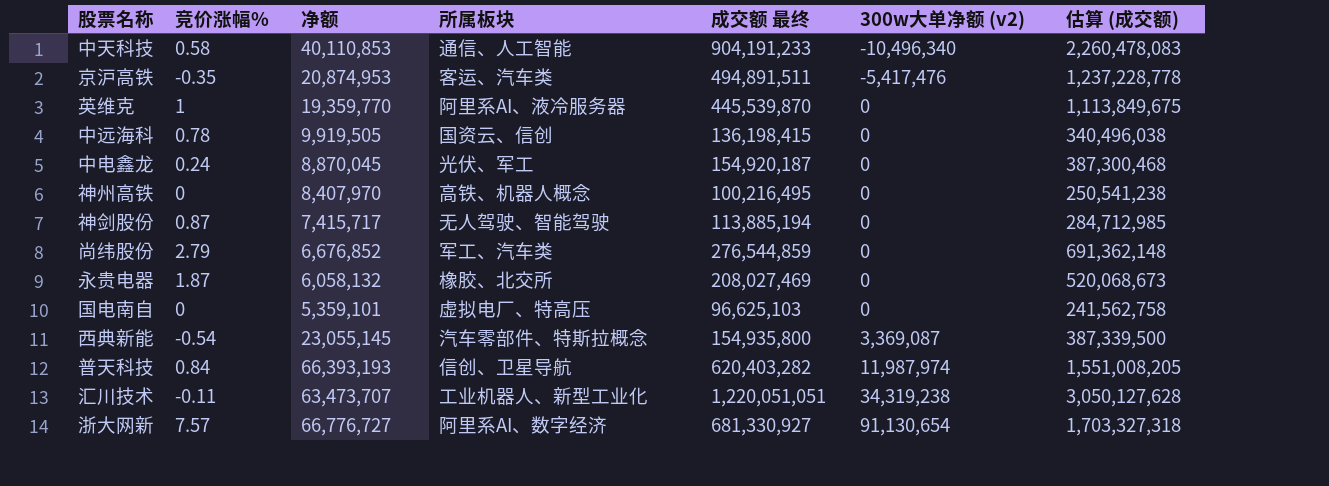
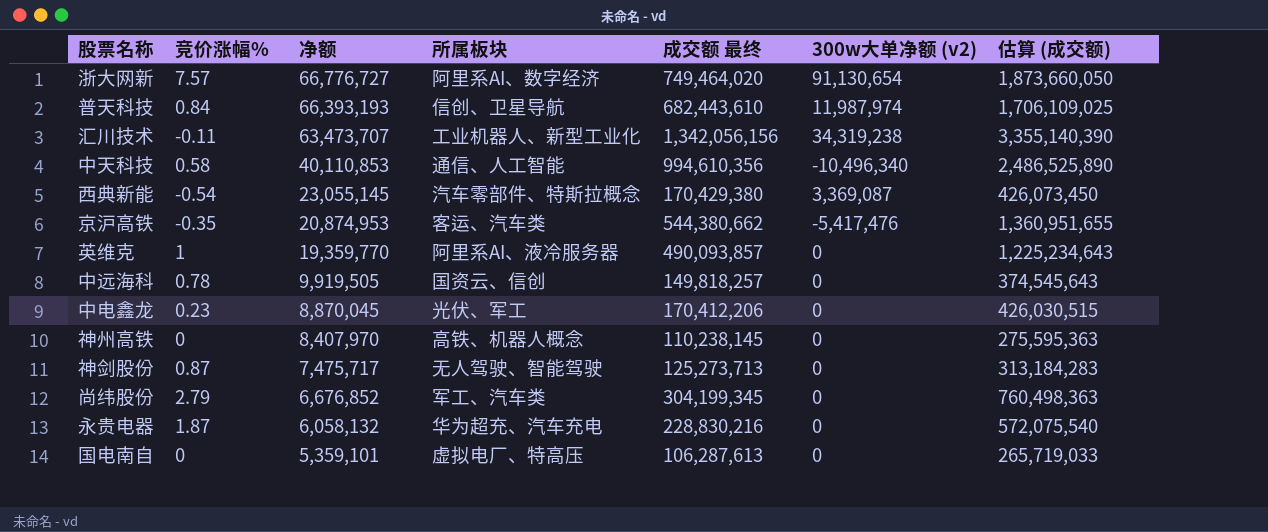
row order: 300w大单净额 (v2) ascending -> 净额 descending
浙大网新 | 成交额 最终: 681,330,927 -> 749,464,020
浙大网新 | 估算 (成交额): 1,703,327,318 -> 1,873,660,050
普天科技 | 成交额 最终: 620,403,282 -> 682,443,610
普天科技 | 估算 (成交额): 1,551,008,205 -> 1,706,109,025
汇川技术 | 成交额 最终: 1,220,051,051 -> 1,342,056,156
汇川技术 | 估算 (成交额): 3,050,127,628 -> 3,355,140,390
中天科技 | 成交额 最终: 904,191,233 -> 994,610,356
中天科技 | 估算 (成交额): 2,260,478,083 -> 2,486,525,890
西典新能 | 成交额 最终: 154,935,800 -> 170,429,380
西典新能 | 估算 (成交额): 387,339,500 -> 426,073,450
京沪高铁 | 成交额 最终: 494,891,511 -> 544,380,662
京沪高铁 | 估算 (成交额): 1,237,228,778 -> 1,360,951,655
英维克 | 成交额 最终: 445,539,870 -> 490,093,857
英维克 | 估算 (成交额): 1,113,849,675 -> 1,225,234,643
中远海科 | 成交额 最终: 136,198,415 -> 149,818,257
中远海科 | 估算 (成交额): 340,496,038 -> 374,545,643
中电鑫龙 | 竞价涨幅%: 0.24 -> 0.23
中电鑫龙 | 成交额 最终: 154,920,187 -> 170,412,206
中电鑫龙 | 估算 (成交额): 387,300,468 -> 426,030,515
神州高铁 | 成交额 最终: 100,216,495 -> 110,238,145
神州高铁 | 估算 (成交额): 250,541,238 -> 275,595,363
神剑股份 | 净额: 7,415,717 -> 7,475,717
神剑股份 | 成交额 最终: 113,885,194 -> 125,273,713
神剑股份 | 估算 (成交额): 284,712,985 -> 313,184,283
尚纬股份 | 成交额 最终: 276,544,859 -> 304,199,345
尚纬股份 | 估算 (成交额): 691,362,148 -> 760,498,363
永贵电器 | 所属板块: 橡胶、北交所 -> 华为超充、汽车充电
永贵电器 | 成交额 最终: 208,027,469 -> 228,830,216
永贵电器 | 估算 (成交额): 520,068,673 -> 572,075,540
国电南自 | 成交额 最终: 96,625,103 -> 106,287,613
国电南自 | 估算 (成交额): 241,562,758 -> 265,719,033

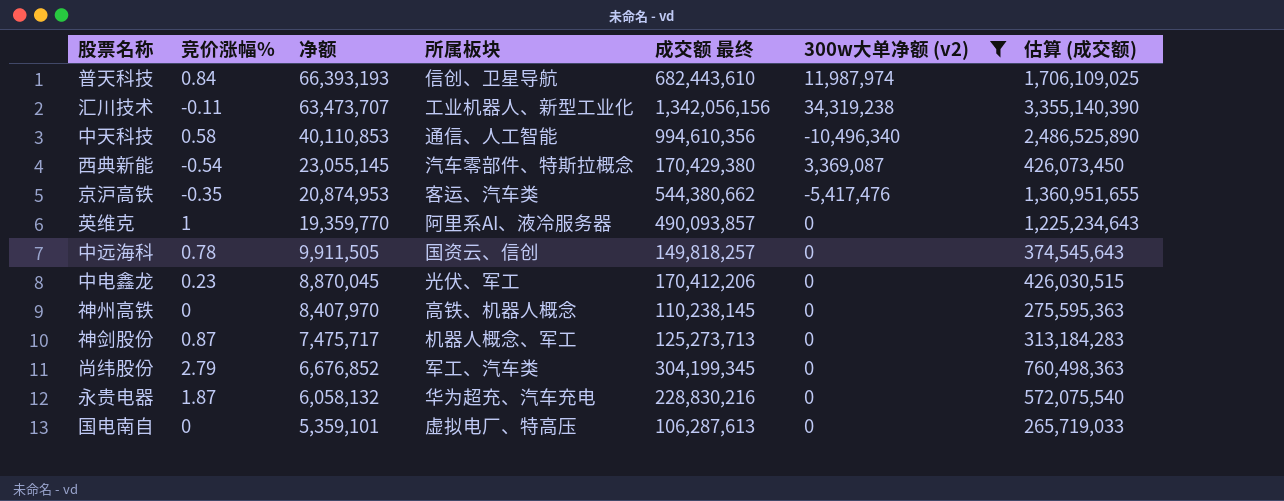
filter: none -> 300w大单净额 (v2) != 91,130,654
中远海科 | 净额: 9,919,505 -> 9,911,505
神剑股份 | 所属板块: 无人驾驶、智能驾驶 -> 机器人概念、军工

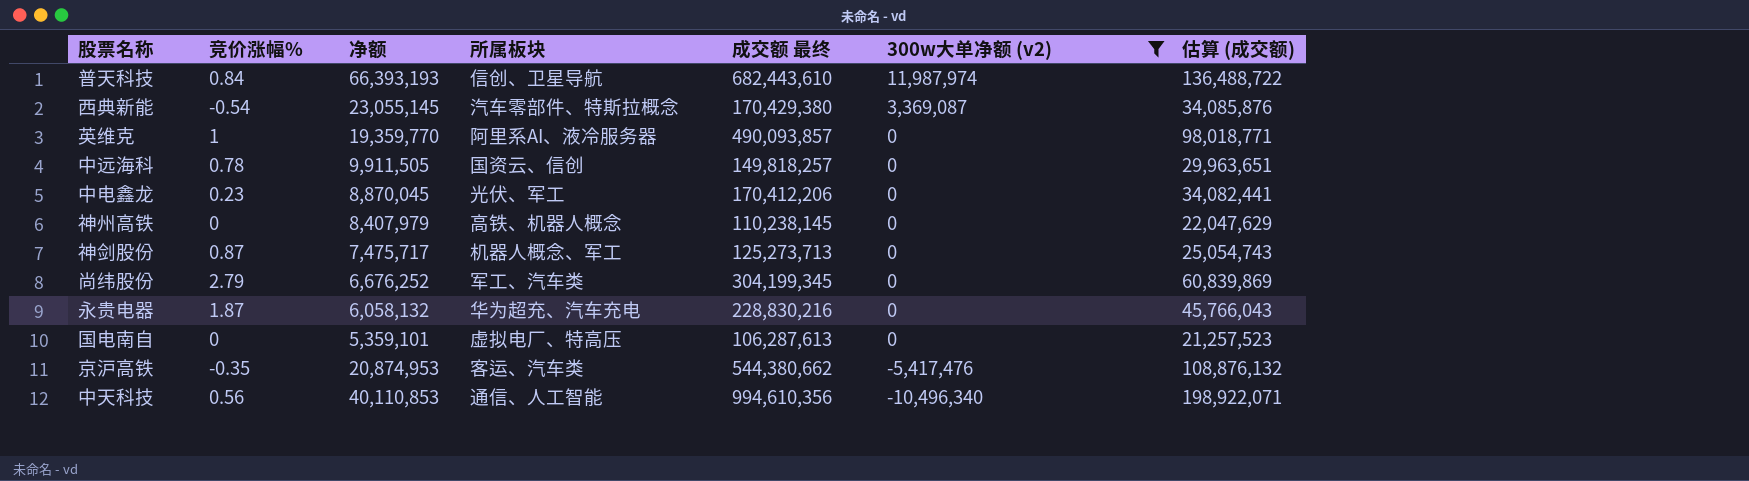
row order: 净额 descending -> 300w大单净额 (v2) descending
column 估算 (成交额) | formula: [成交额 最终] * 2.5 -> [成交额 最终] * 0.2
row 汇川技术: -0.11 | 63,473,707 | 工业机器人、新型工业化 | 1,342,056,156 | 34,319,238 | 3,355,140,390 -> none
神州高铁 | 净额: 8,407,970 -> 8,407,979
尚纬股份 | 净额: 6,676,852 -> 6,676,252
中天科技 | 竞价涨幅%: 0.58 -> 0.56

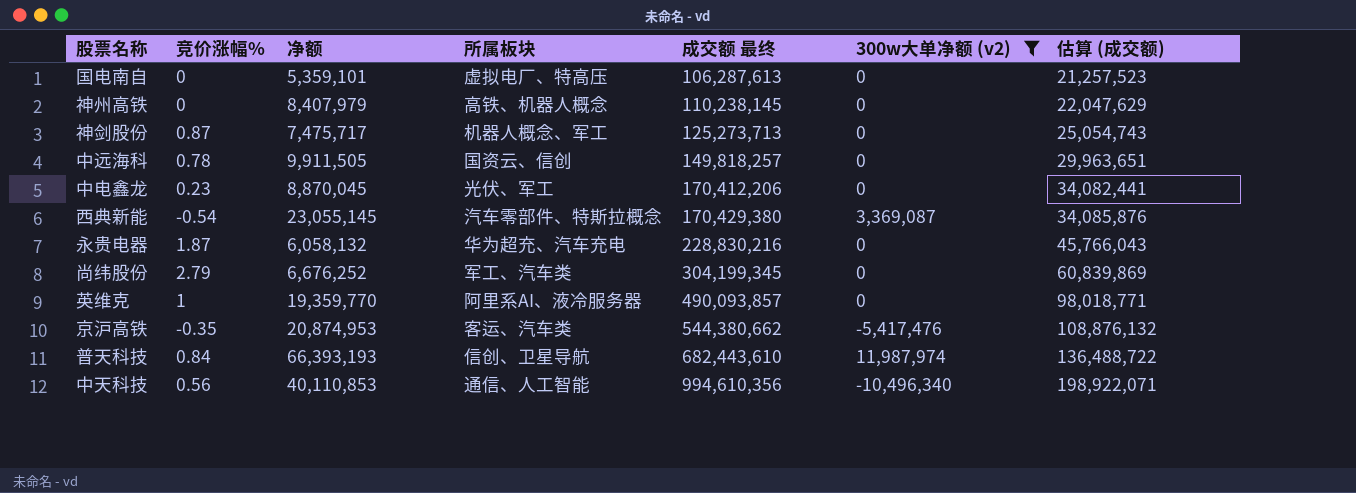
row order: 300w大单净额 (v2) descending -> 成交额 最终 ascending

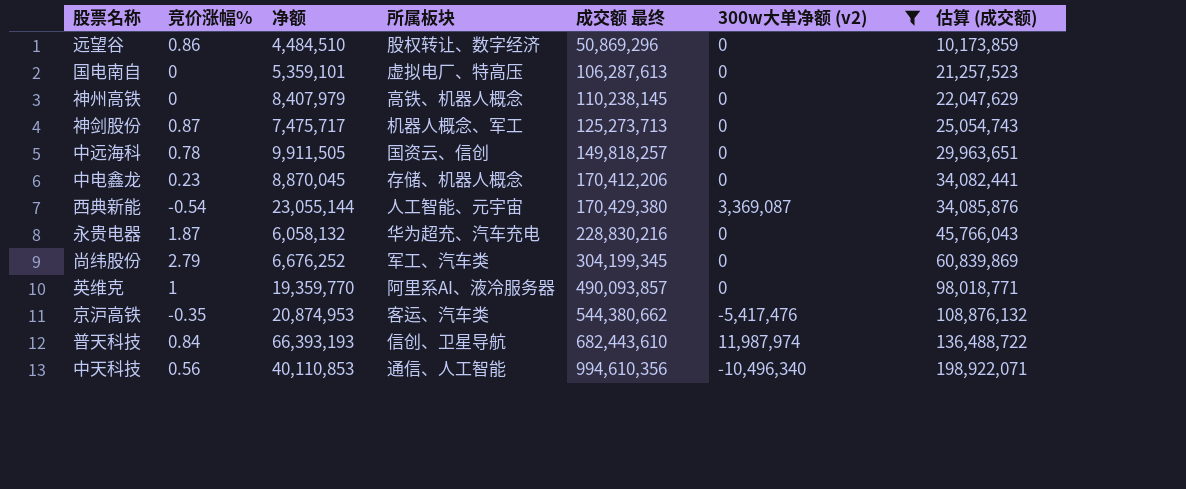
row 远望谷: none -> 0.86 | 4,484,510 | 股权转让、数字经济 | 50,869,296 | 0 | 10,173,859
中电鑫龙 | 所属板块: 光伏、军工 -> 存储、机器人概念
西典新能 | 净额: 23,055,145 -> 23,055,144
西典新能 | 所属板块: 汽车零部件、特斯拉概念 -> 人工智能、元宇宙

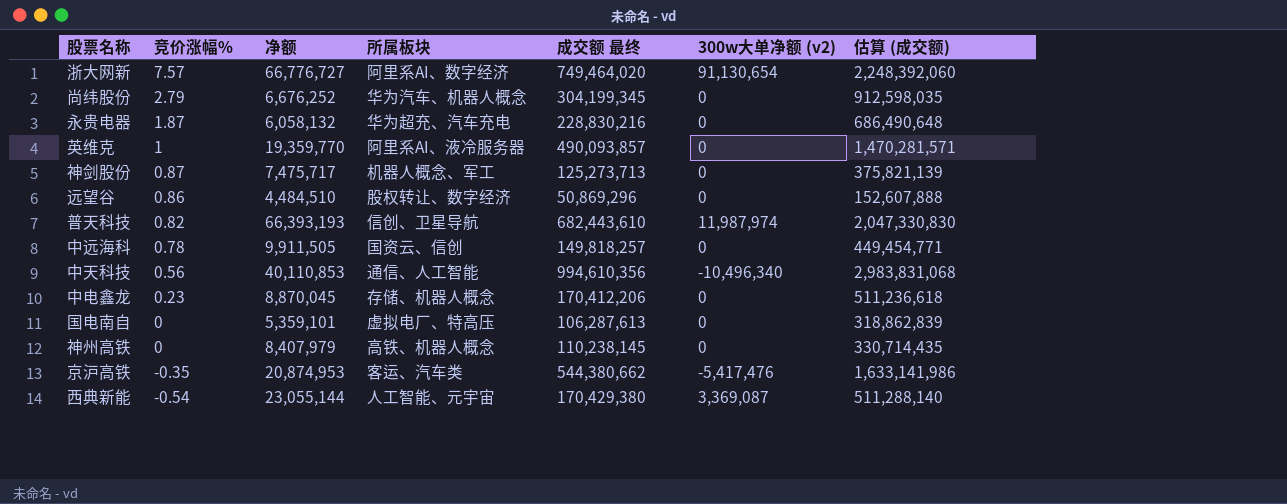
filter: 300w大单净额 (v2) != 91,130,654 -> none
row order: 成交额 最终 ascending -> 竞价涨幅% descending
column 估算 (成交额) | formula: [成交额 最终] * 0.2 -> [成交额 最终] * 3
尚纬股份 | 所属板块: 军工、汽车类 -> 华为汽车、机器人概念
普天科技 | 竞价涨幅%: 0.84 -> 0.82

